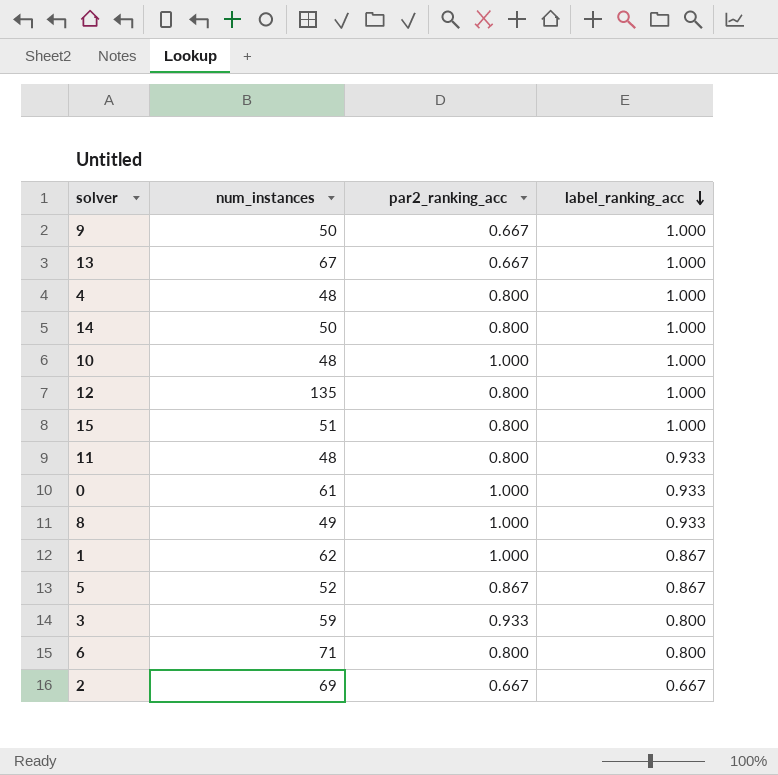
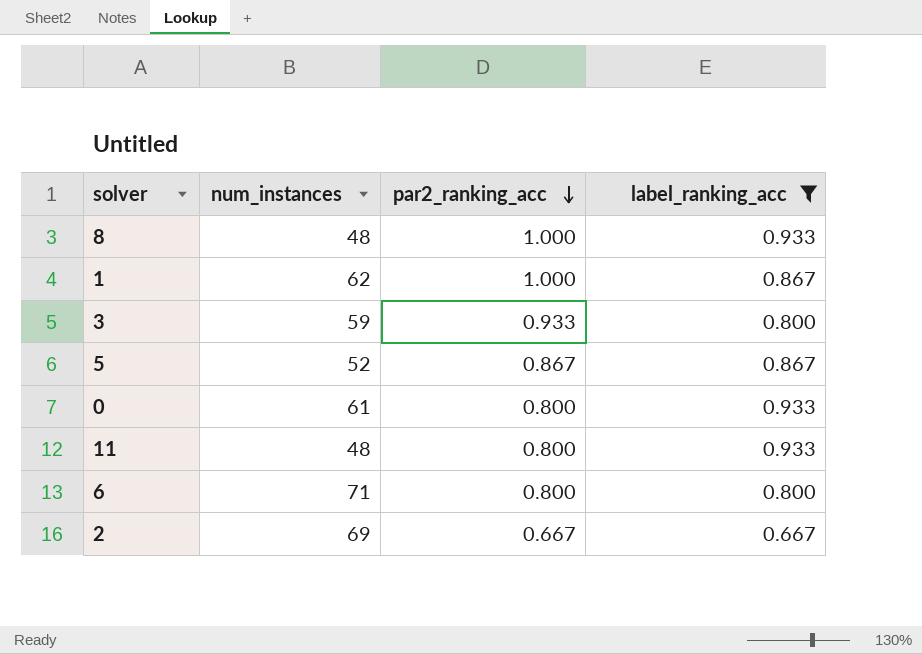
filter: none -> label_ranking_acc != 1.000
row order: label_ranking_acc descending -> par2_ranking_acc descending
8 | num_instances: 49 -> 48
0 | par2_ranking_acc: 1.000 -> 0.800

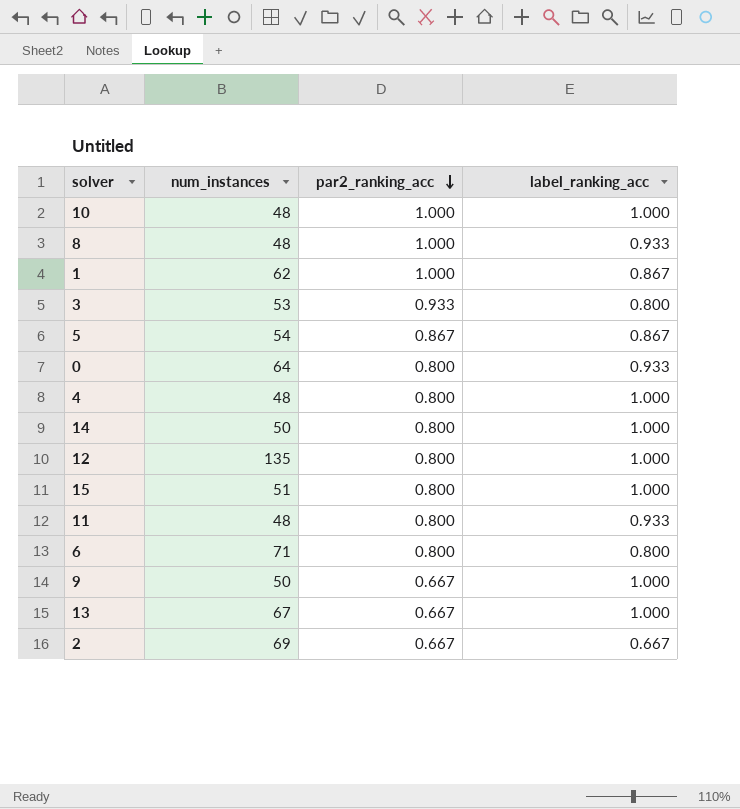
filter: label_ranking_acc != 1.000 -> none
3 | num_instances: 59 -> 53
5 | num_instances: 52 -> 54
0 | num_instances: 61 -> 64

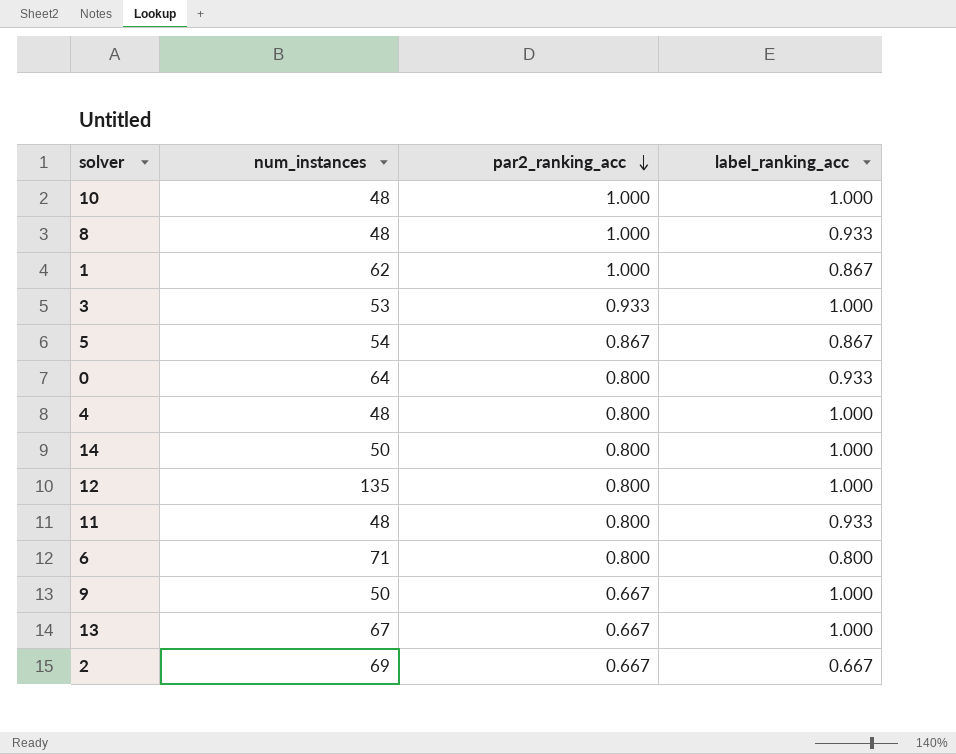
row 15: 51 | 0.800 | 1.000 -> none
3 | label_ranking_acc: 0.800 -> 1.000

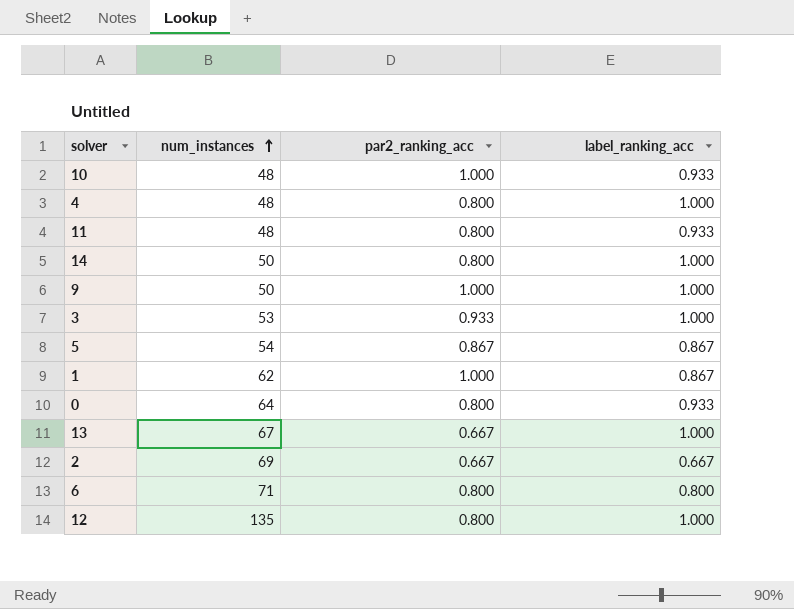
row order: par2_ranking_acc descending -> num_instances ascending
row 8: 48 | 1.000 | 0.933 -> none
10 | label_ranking_acc: 1.000 -> 0.933
9 | par2_ranking_acc: 0.667 -> 1.000

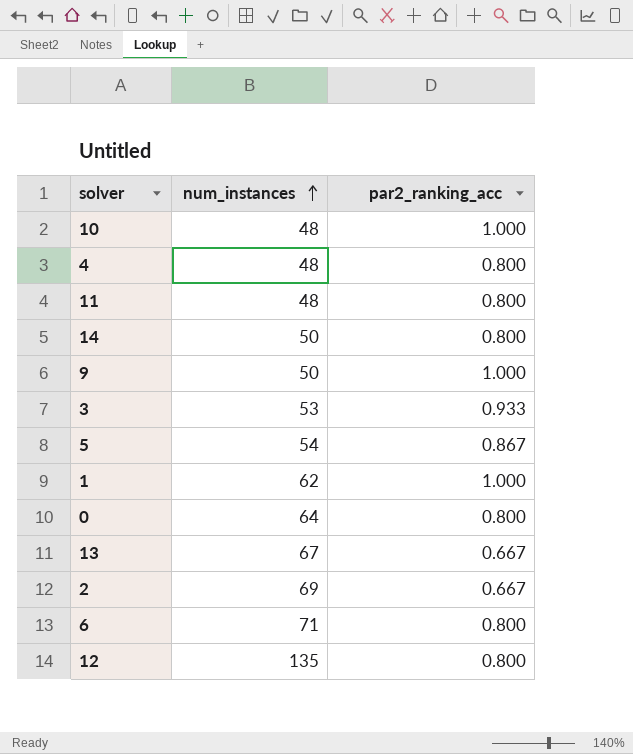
column label_ranking_acc | position: 4 -> none

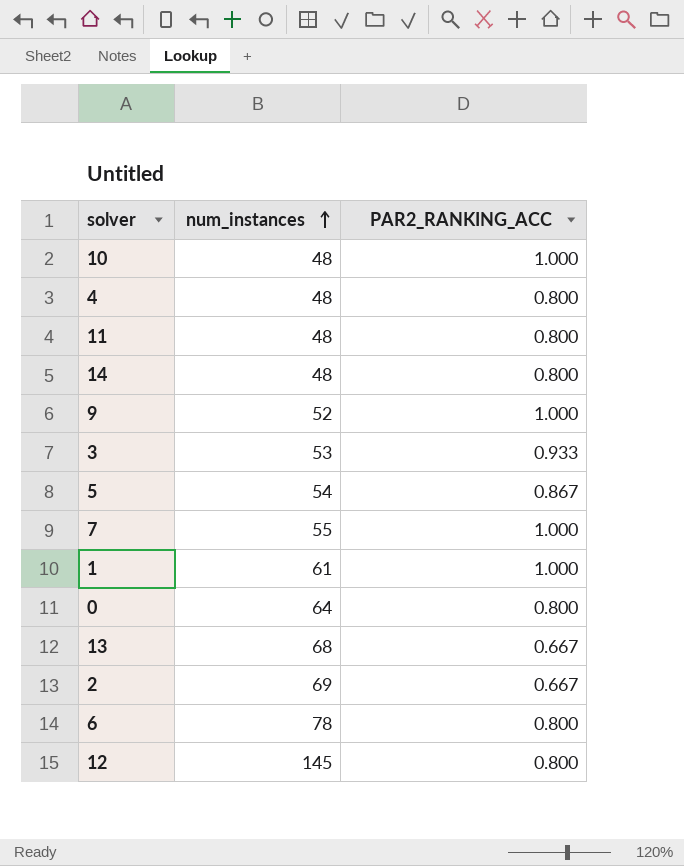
column name: par2_ranking_acc -> PAR2_RANKING_ACC
14 | num_instances: 50 -> 48
9 | num_instances: 50 -> 52
row 7: none -> 55 | 1.000
1 | num_instances: 62 -> 61
13 | num_instances: 67 -> 68
6 | num_instances: 71 -> 78
12 | num_instances: 135 -> 145

